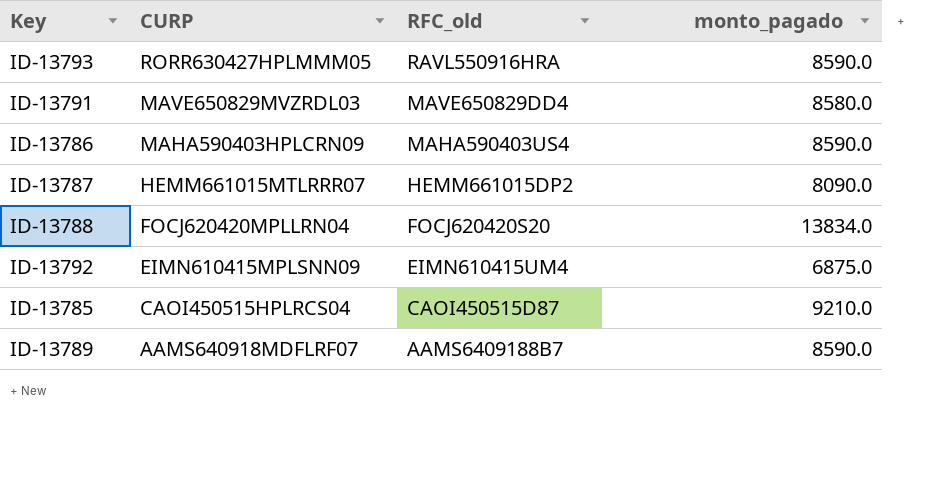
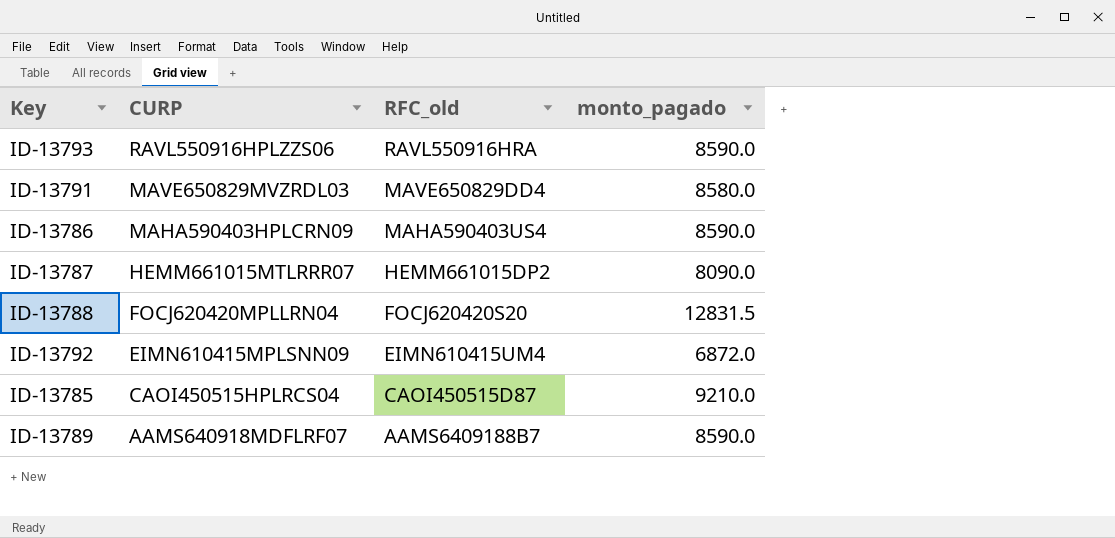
ID-13793 | CURP: RORR630427HPLMMM05 -> RAVL550916HPLZZS06
ID-13788 | monto_pagado: 13834.0 -> 12831.5
ID-13792 | monto_pagado: 6875.0 -> 6872.0

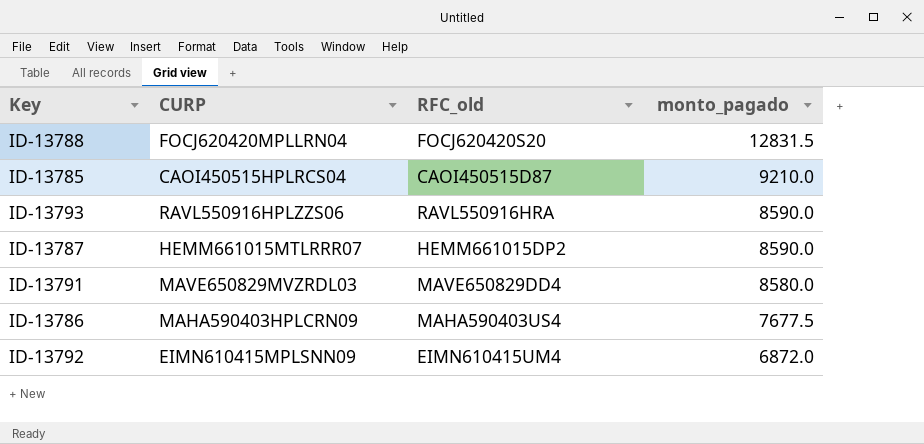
row order: CURP descending -> monto_pagado descending
row ID-13789: AAMS640918MDFLRF07 | AAMS6409188B7 | 8590.0 -> none
ID-13787 | monto_pagado: 8090.0 -> 8590.0
ID-13786 | monto_pagado: 8590.0 -> 7677.5

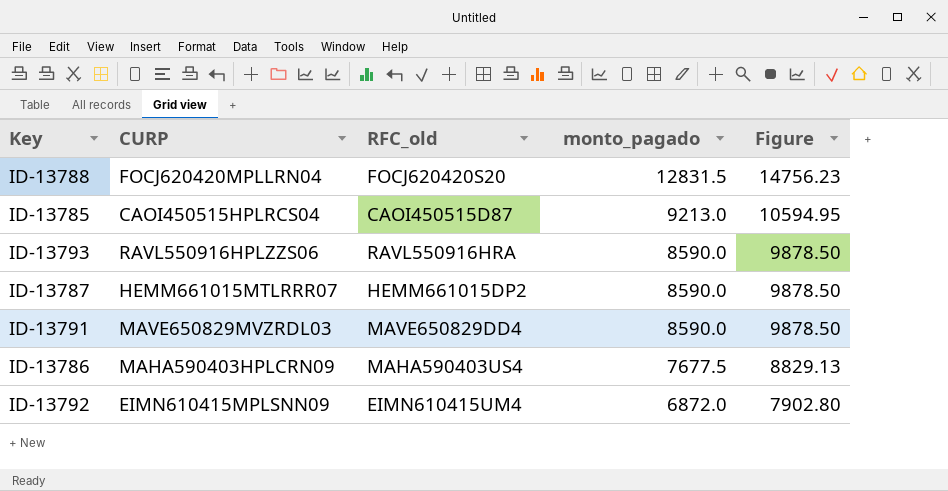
column Figure | formula: none -> [monto_pagado] * 1.15
ID-13785 | monto_pagado: 9210.0 -> 9213.0
ID-13791 | monto_pagado: 8580.0 -> 8590.0

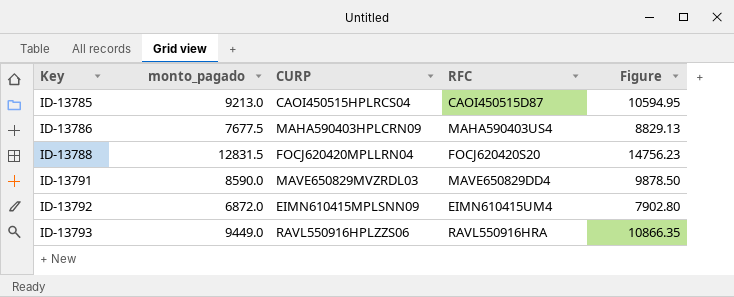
row order: monto_pagado descending -> Key ascending
column monto_pagado | position: 4 -> 2
column name: RFC_old -> RFC
row ID-13787: HEMM661015MTLRRR07 | HEMM661015DP2 | 8590.0 | 9878.50 -> none
ID-13793 | monto_pagado: 8590.0 -> 9449.0
ID-13793 | Figure: 9878.50 -> 10866.35

